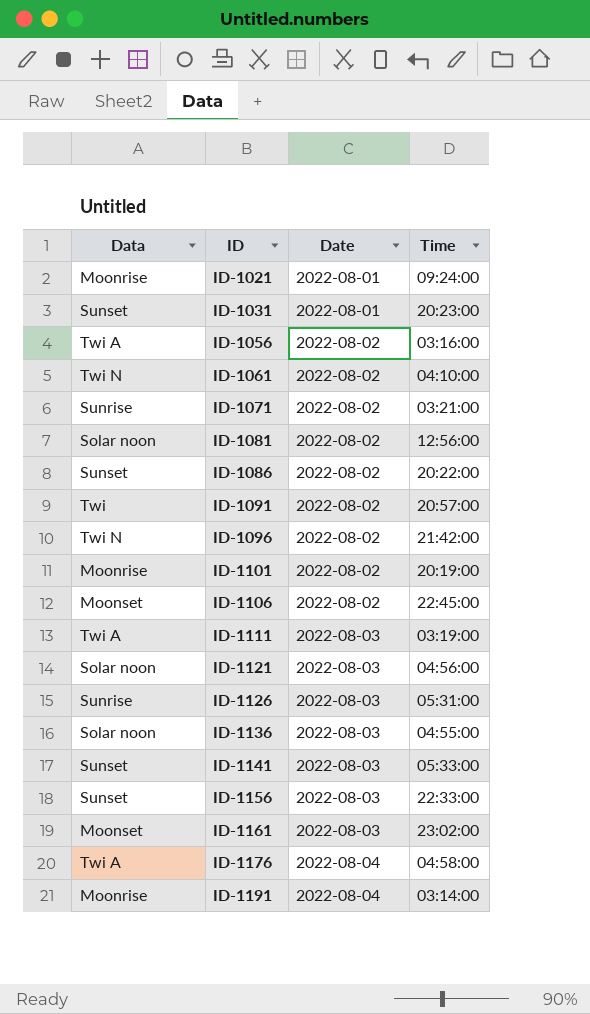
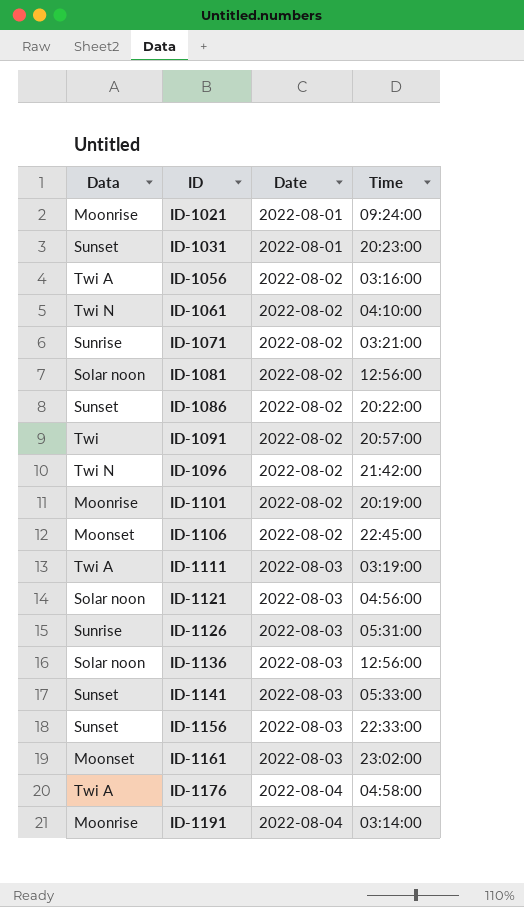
ID-1136 | Time: 04:55:00 -> 12:56:00

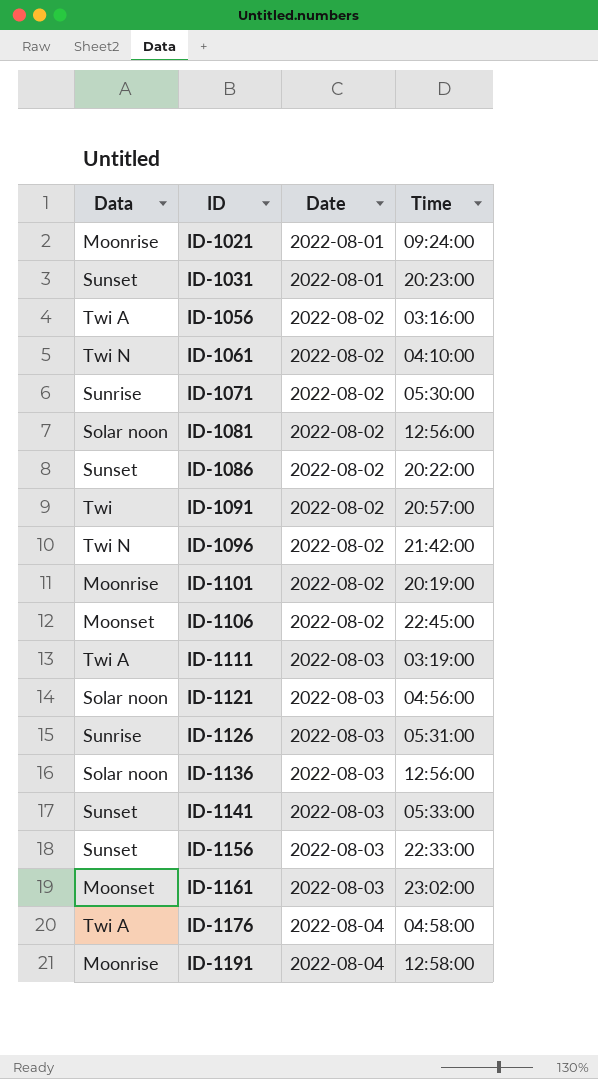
ID-1071 | Time: 03:21:00 -> 05:30:00
ID-1191 | Time: 03:14:00 -> 12:58:00

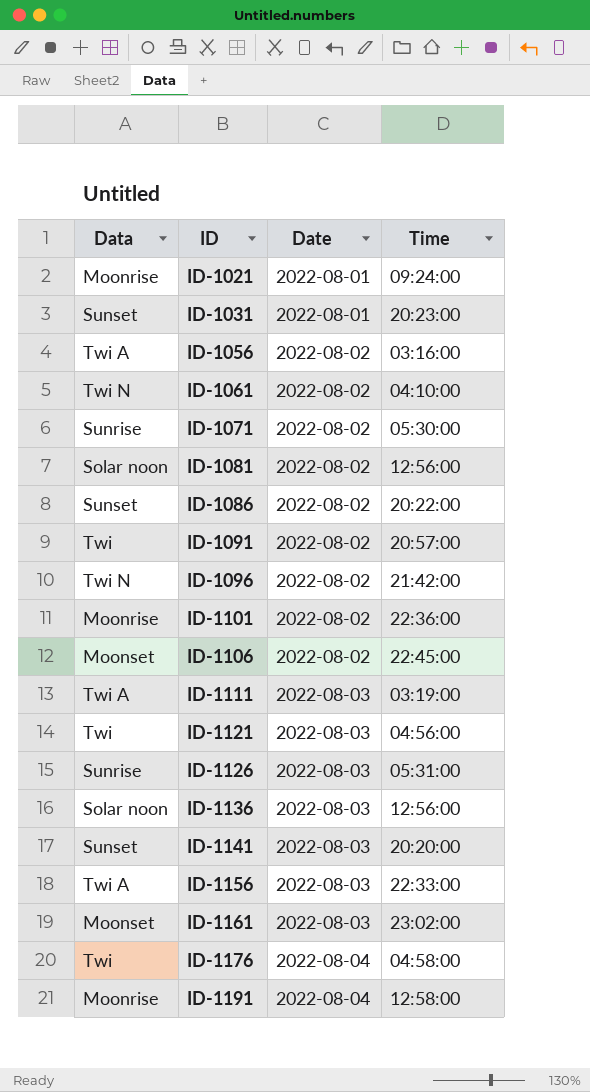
ID-1101 | Time: 20:19:00 -> 22:36:00
ID-1121 | Data: Solar noon -> Twi
ID-1141 | Time: 05:33:00 -> 20:20:00
ID-1156 | Data: Sunset -> Twi A
ID-1176 | Data: Twi A -> Twi

